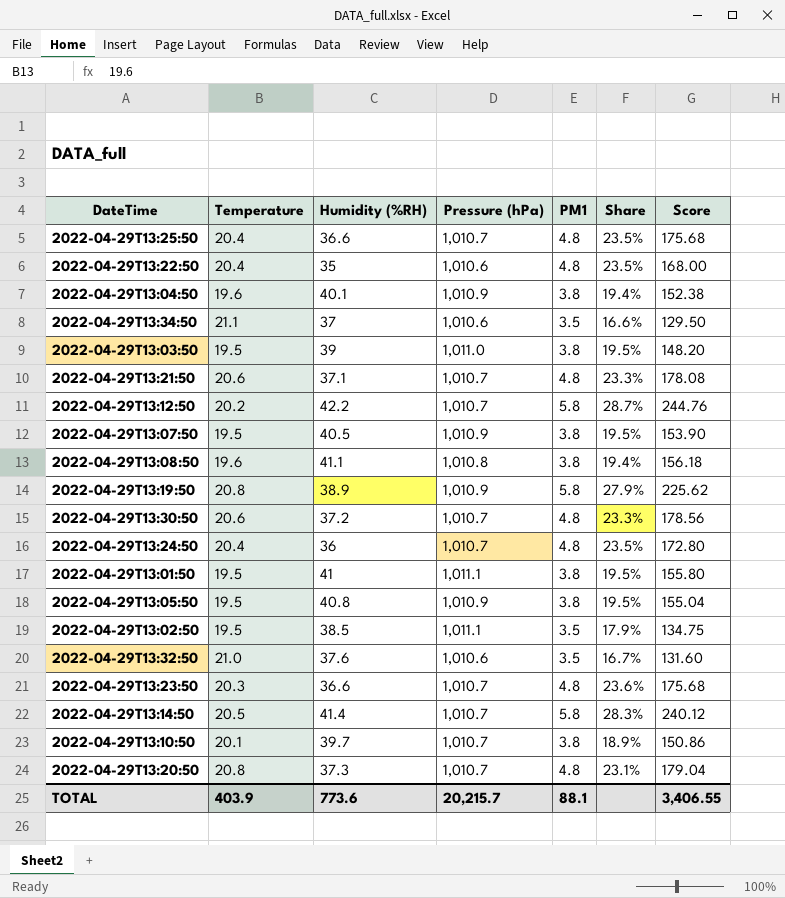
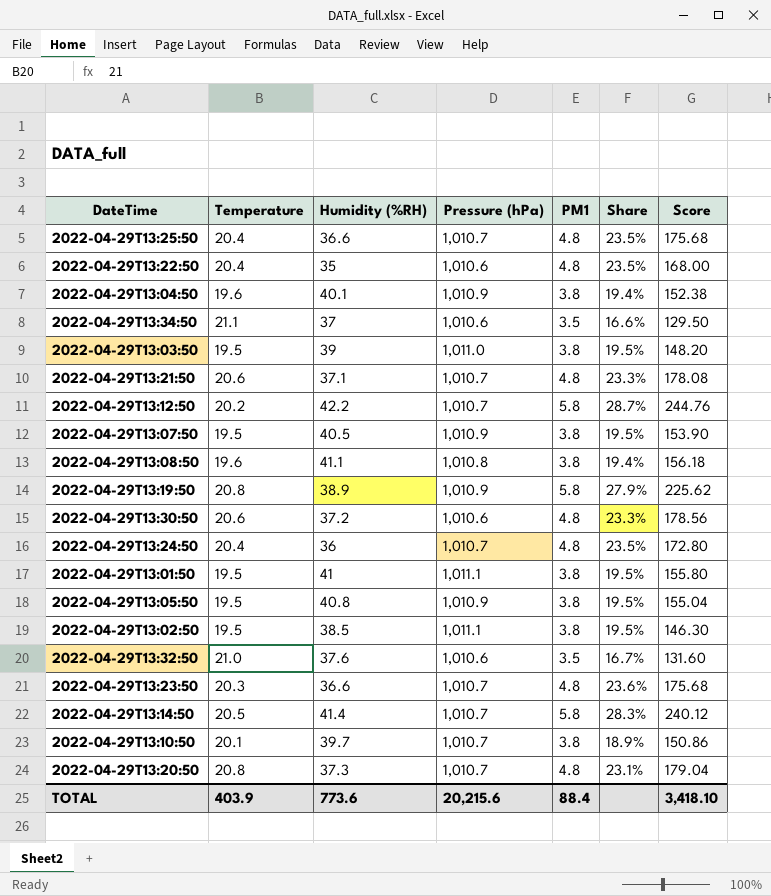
2022-04-29T13:30:50 | Pressure (hPa): 1,010.7 -> 1,010.6
2022-04-29T13:02:50 | PM1: 3.5 -> 3.8
2022-04-29T13:02:50 | Share: 17.9% -> 19.5%
2022-04-29T13:02:50 | Score: 134.75 -> 146.30
TOTAL | Pressure (hPa): 20,215.7 -> 20,215.6
TOTAL | PM1: 88.1 -> 88.4
TOTAL | Score: 3,406.55 -> 3,418.10

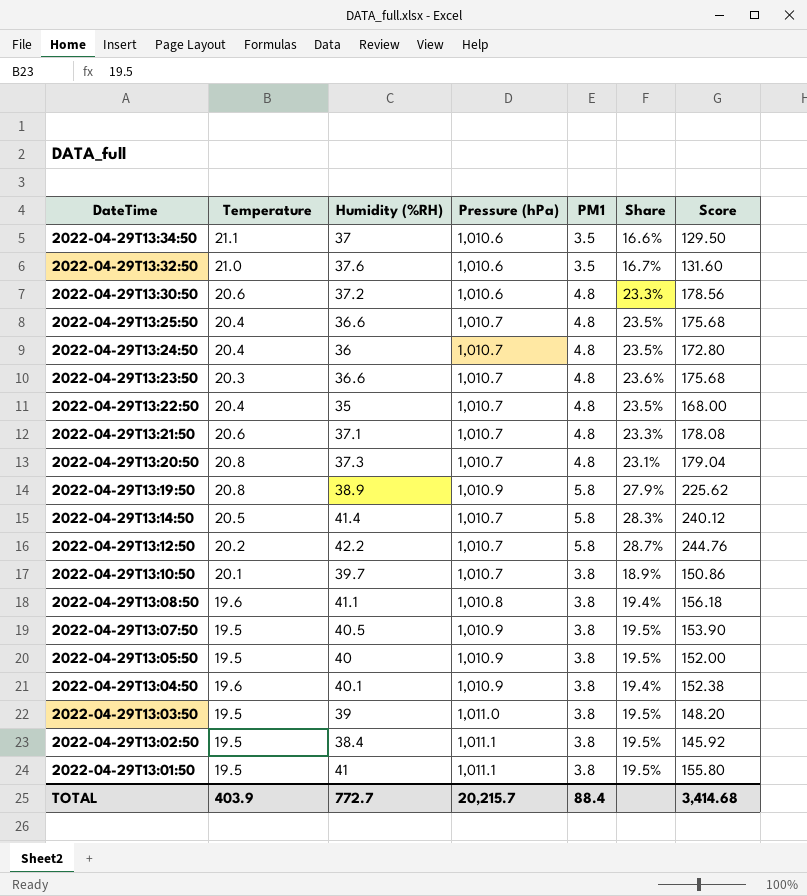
row order: none -> DateTime descending
2022-04-29T13:22:50 | Pressure (hPa): 1,010.6 -> 1,010.7
2022-04-29T13:05:50 | Humidity (%RH): 40.8 -> 40
2022-04-29T13:05:50 | Score: 155.04 -> 152.00
2022-04-29T13:02:50 | Humidity (%RH): 38.5 -> 38.4
2022-04-29T13:02:50 | Score: 146.30 -> 145.92
TOTAL | Humidity (%RH): 773.6 -> 772.7
TOTAL | Pressure (hPa): 20,215.6 -> 20,215.7
TOTAL | Score: 3,418.10 -> 3,414.68

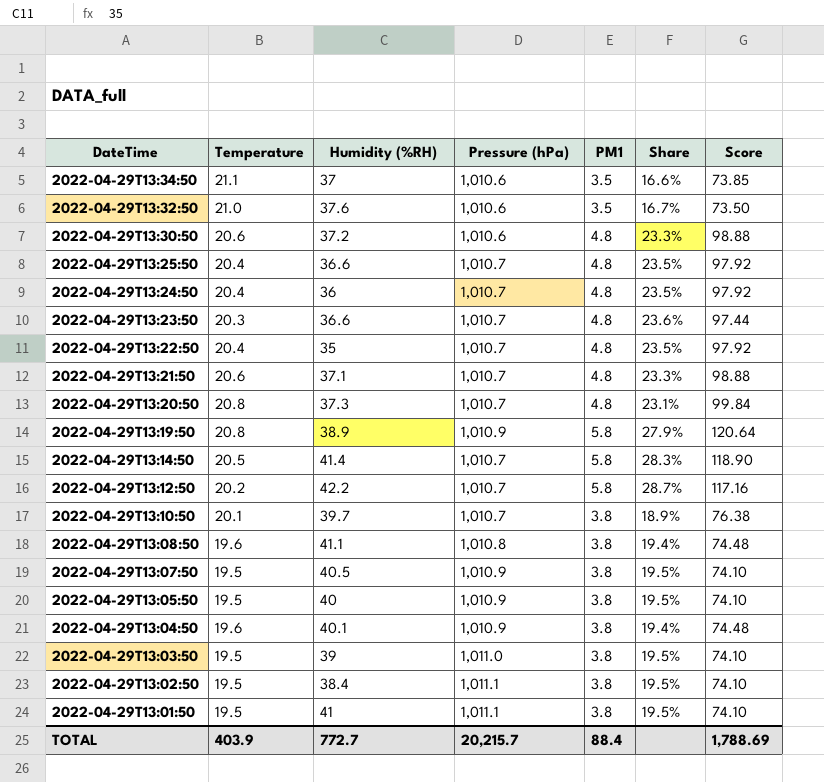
column Score | formula: [Humidity (%RH)] * [PM1] -> [Temperature] * [PM1]
TOTAL | Score: 3,414.68 -> 1,788.69

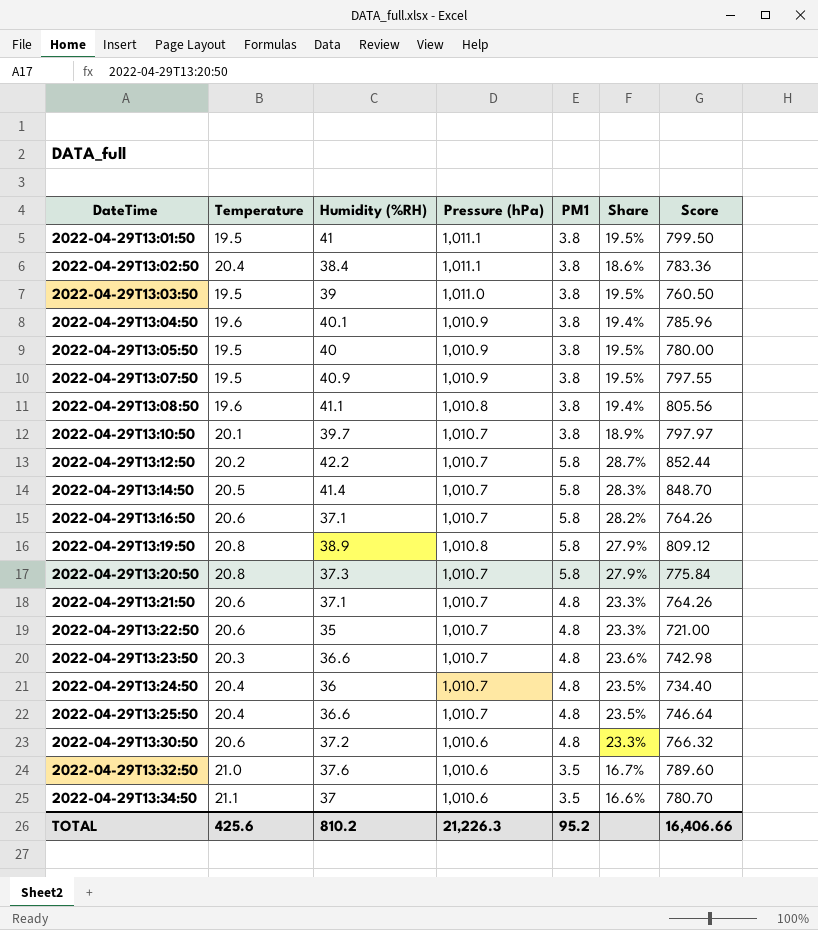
row order: DateTime descending -> DateTime ascending
column Score | formula: [Temperature] * [PM1] -> [Temperature] * [Humidity (%RH)]
2022-04-29T13:02:50 | Temperature: 19.5 -> 20.4
2022-04-29T13:02:50 | Share: 19.5% -> 18.6%
2022-04-29T13:07:50 | Humidity (%RH): 40.5 -> 40.9
row 2022-04-29T13:16:50: none -> 20.6 | 37.1 | 1,010.7 | 5.8 | 28.2% | 764.26
2022-04-29T13:19:50 | Pressure (hPa): 1,010.9 -> 1,010.8
2022-04-29T13:20:50 | PM1: 4.8 -> 5.8
2022-04-29T13:20:50 | Share: 23.1% -> 27.9%
2022-04-29T13:22:50 | Temperature: 20.4 -> 20.6
2022-04-29T13:22:50 | Share: 23.5% -> 23.3%
TOTAL | Temperature: 403.9 -> 425.6
TOTAL | Humidity (%RH): 772.7 -> 810.2
TOTAL | Pressure (hPa): 20,215.7 -> 21,226.3
TOTAL | PM1: 88.4 -> 95.2
TOTAL | Score: 1,788.69 -> 16,406.66

